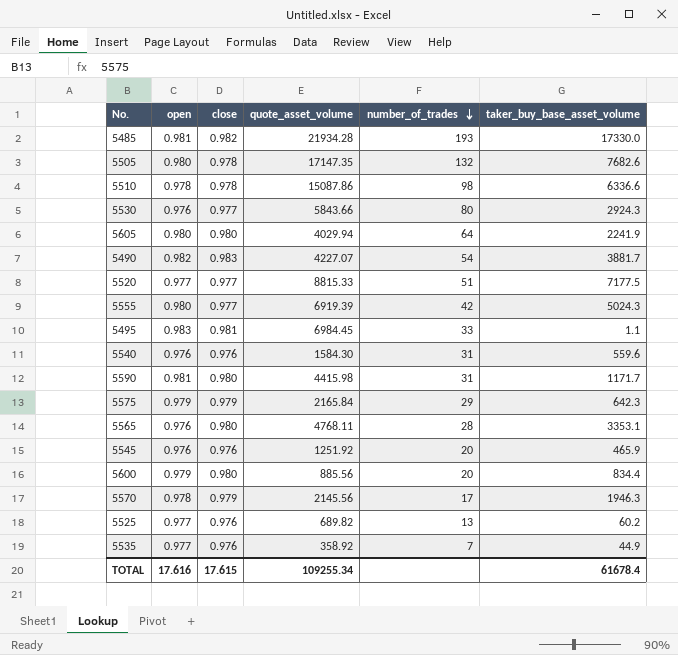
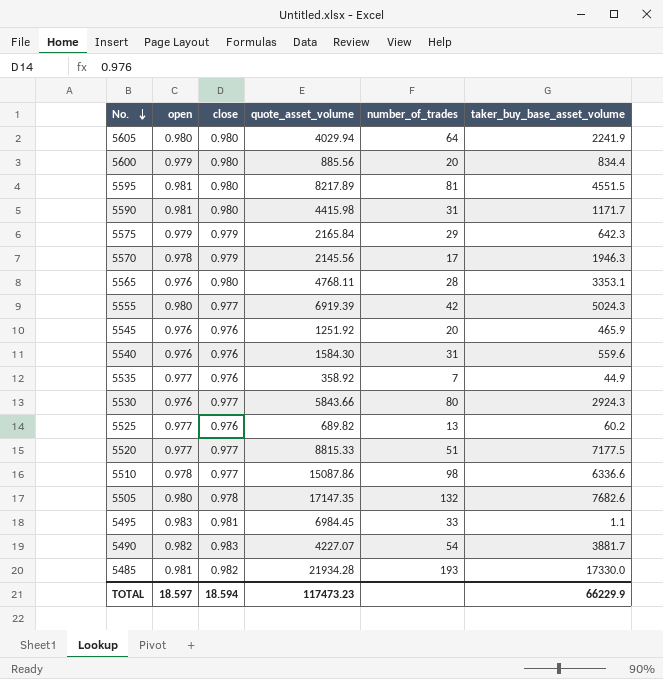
row order: number_of_trades descending -> No. descending
row 5595: none -> 0.981 | 0.980 | 8217.89 | 81 | 4551.5
5510 | close: 0.978 -> 0.977
TOTAL | open: 17.616 -> 18.597
TOTAL | close: 17.615 -> 18.594
TOTAL | quote_asset_volume: 109255.34 -> 117473.23
TOTAL | taker_buy_base_asset_volume: 61678.4 -> 66229.9

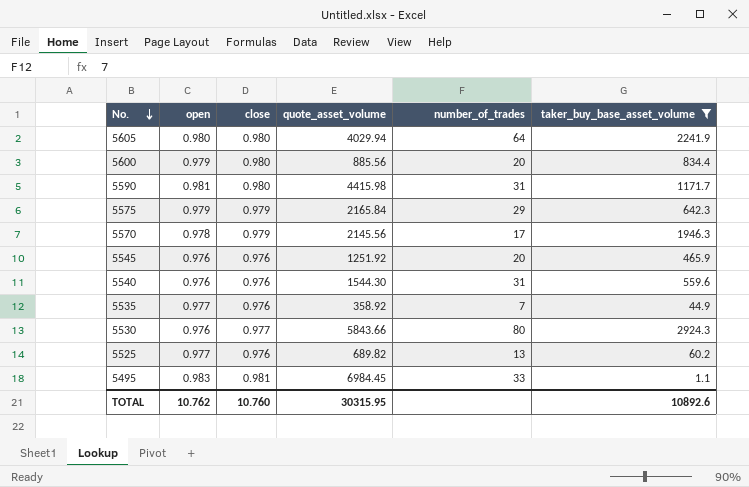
filter: none -> taker_buy_base_asset_volume <= 2924.3
5540 | quote_asset_volume: 1584.30 -> 1544.30
TOTAL | open: 18.597 -> 10.762
TOTAL | close: 18.594 -> 10.760
TOTAL | quote_asset_volume: 117473.23 -> 30315.95
TOTAL | taker_buy_base_asset_volume: 66229.9 -> 10892.6

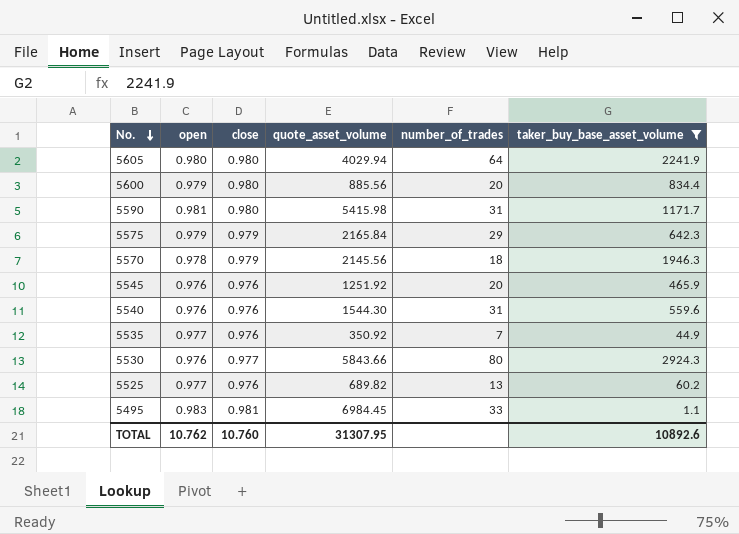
5590 | quote_asset_volume: 4415.98 -> 5415.98
5570 | number_of_trades: 17 -> 18
5535 | quote_asset_volume: 358.92 -> 350.92
TOTAL | quote_asset_volume: 30315.95 -> 31307.95

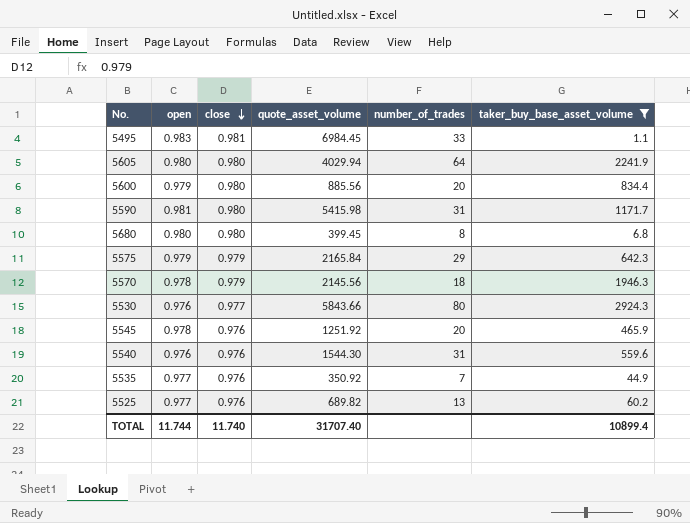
row order: No. descending -> close descending
row 5680: none -> 0.980 | 0.980 | 399.45 | 8 | 6.8
5545 | open: 0.976 -> 0.978
TOTAL | open: 10.762 -> 11.744
TOTAL | close: 10.760 -> 11.740
TOTAL | quote_asset_volume: 31307.95 -> 31707.40
TOTAL | taker_buy_base_asset_volume: 10892.6 -> 10899.4

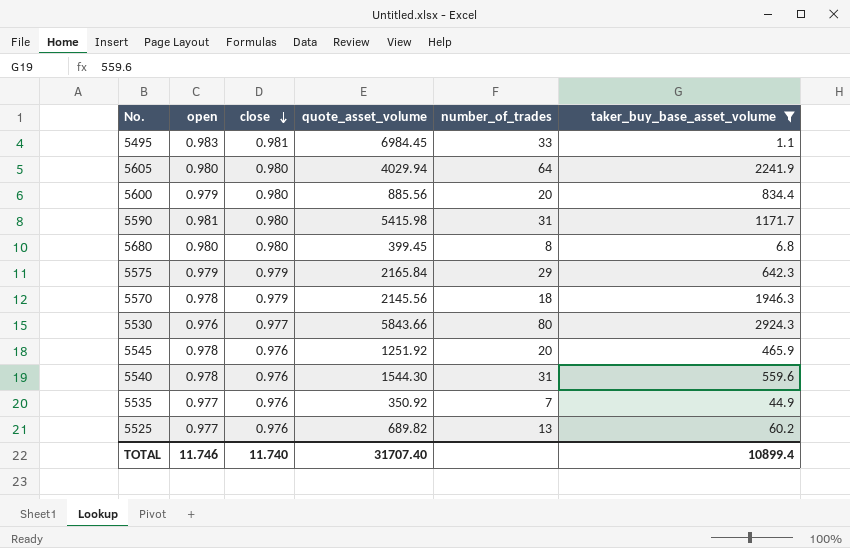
5540 | open: 0.976 -> 0.978
TOTAL | open: 11.744 -> 11.746

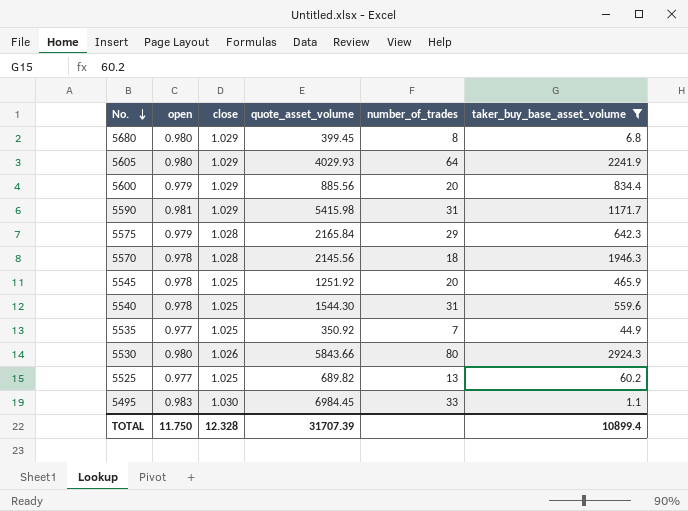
row order: close descending -> No. descending
5680 | close: 0.980 -> 1.029
5605 | close: 0.980 -> 1.029
5605 | quote_asset_volume: 4029.94 -> 4029.93
5600 | close: 0.980 -> 1.029
5590 | close: 0.980 -> 1.029
5575 | close: 0.979 -> 1.028
5570 | close: 0.979 -> 1.028
5545 | close: 0.976 -> 1.025
5540 | close: 0.976 -> 1.025
5535 | close: 0.976 -> 1.025
5530 | open: 0.976 -> 0.980
5530 | close: 0.977 -> 1.026
5525 | close: 0.976 -> 1.025
5495 | close: 0.981 -> 1.030
TOTAL | open: 11.746 -> 11.750
TOTAL | close: 11.740 -> 12.328
TOTAL | quote_asset_volume: 31707.40 -> 31707.39

